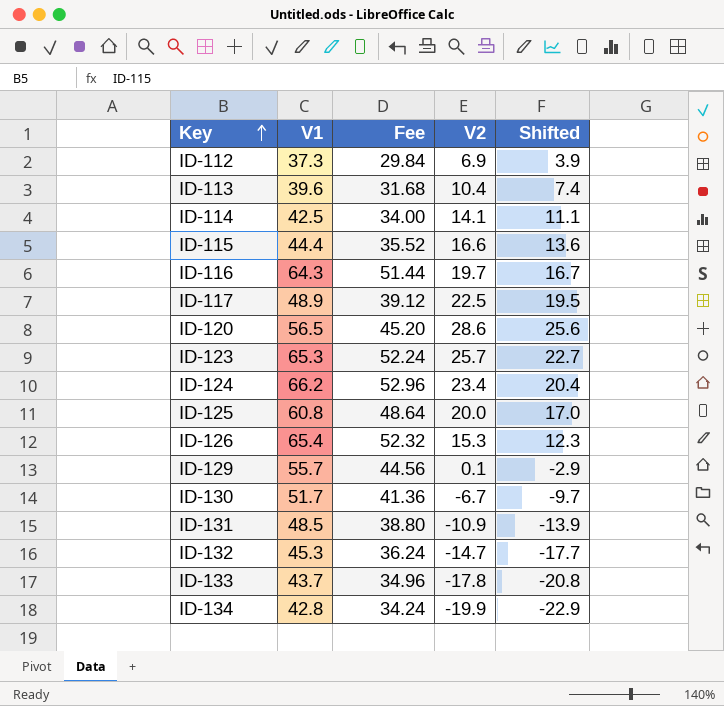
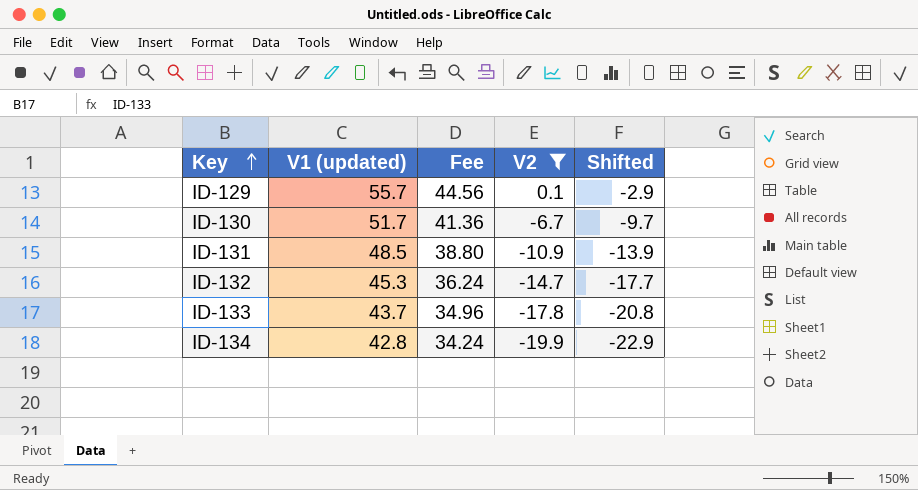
filter: none -> V2 <= 0.1
column name: V1 -> V1 (updated)

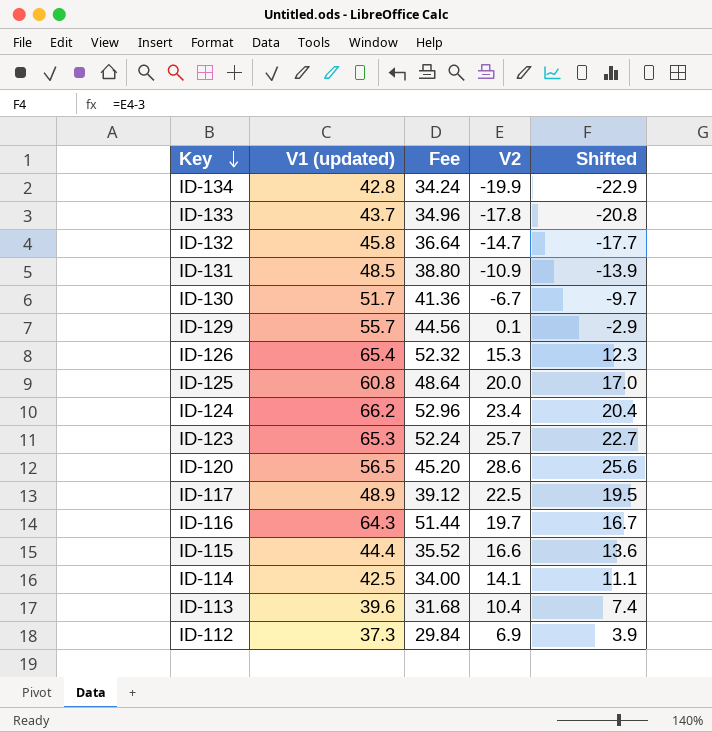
filter: V2 <= 0.1 -> none
row order: Key ascending -> Key descending
ID-132 | V1 (updated): 45.3 -> 45.8
ID-132 | Fee: 36.24 -> 36.64

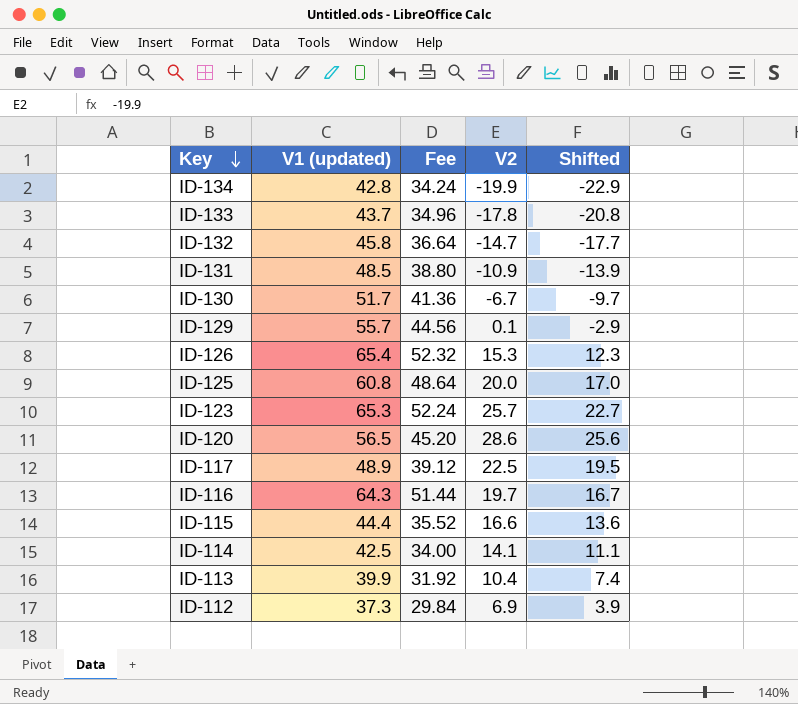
row ID-124: 66.2 | 52.96 | 23.4 | 20.4 -> none
ID-113 | V1 (updated): 39.6 -> 39.9
ID-113 | Fee: 31.68 -> 31.92

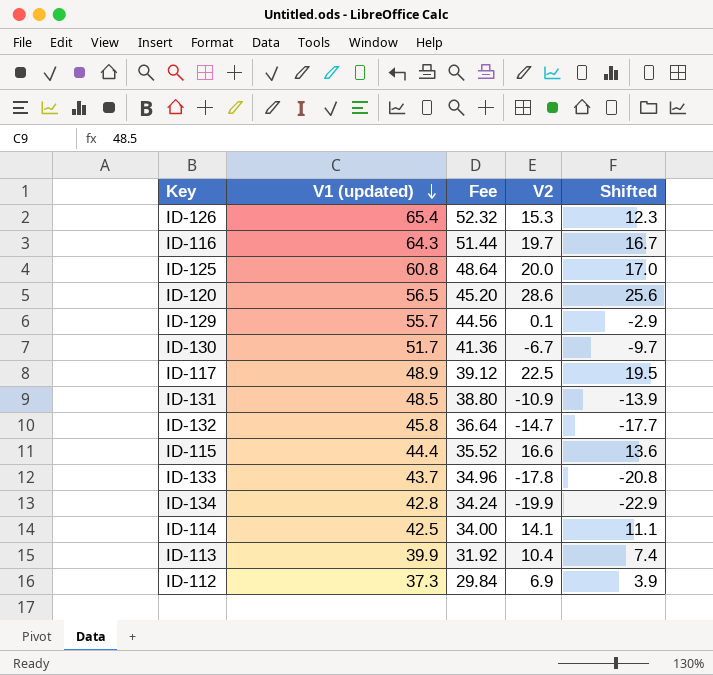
row order: Key descending -> V1 (updated) descending
row ID-123: 65.3 | 52.24 | 25.7 | 22.7 -> none

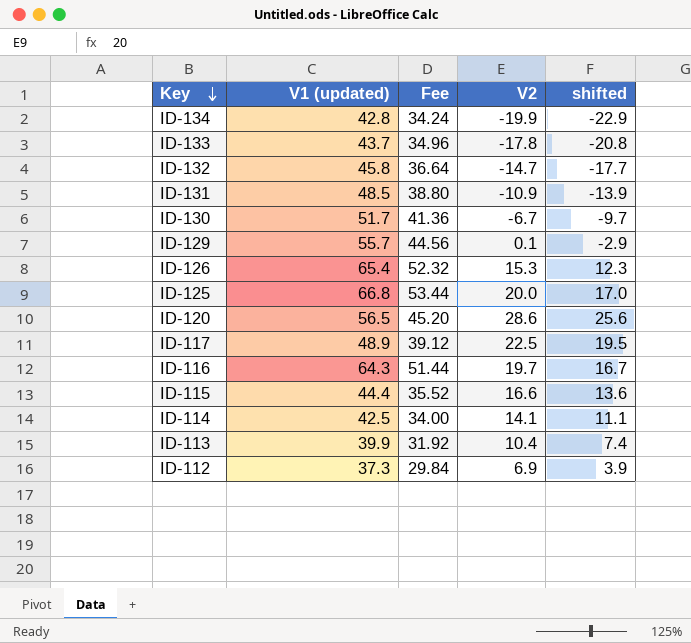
row order: V1 (updated) descending -> Key descending
column name: Shifted -> shifted
ID-125 | V1 (updated): 60.8 -> 66.8
ID-125 | Fee: 48.64 -> 53.44

